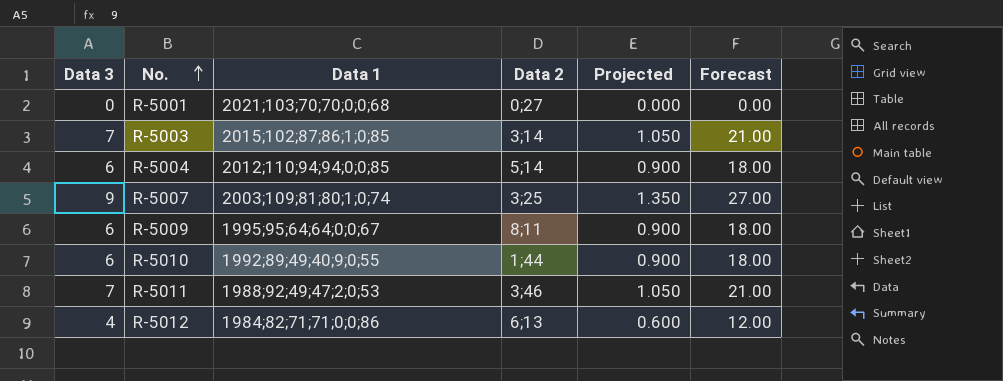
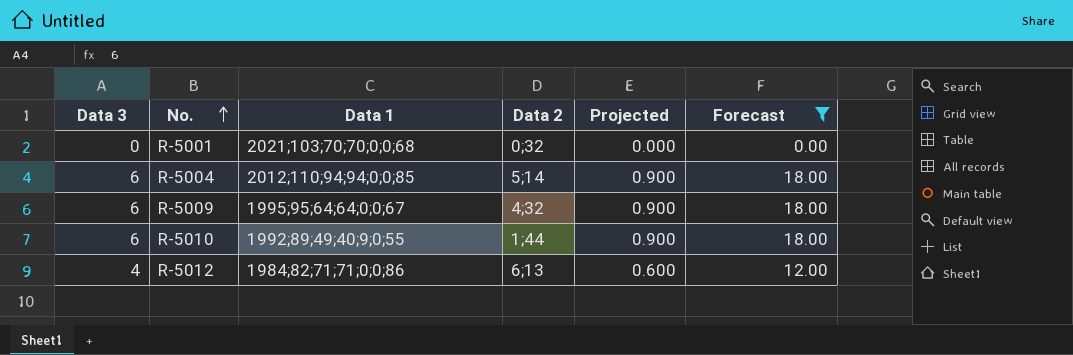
filter: none -> Forecast <= 18.00
R-5001 | Data 2: 0;27 -> 0;32
R-5009 | Data 2: 8;11 -> 4;32

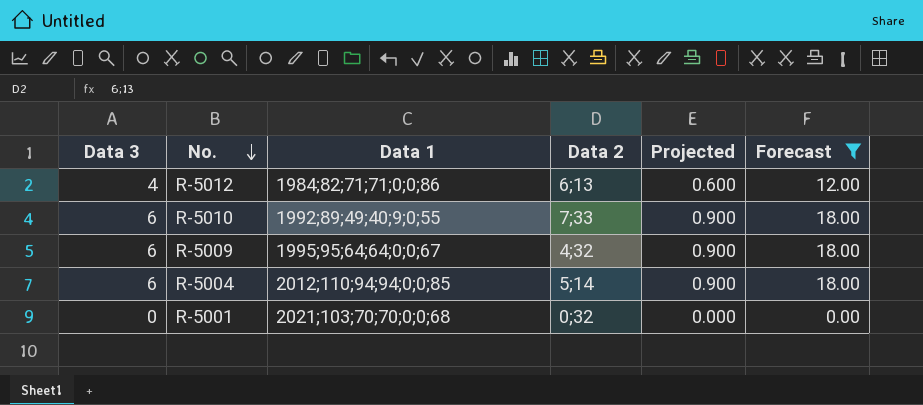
row order: No. ascending -> No. descending
R-5010 | Data 2: 1;44 -> 7;33

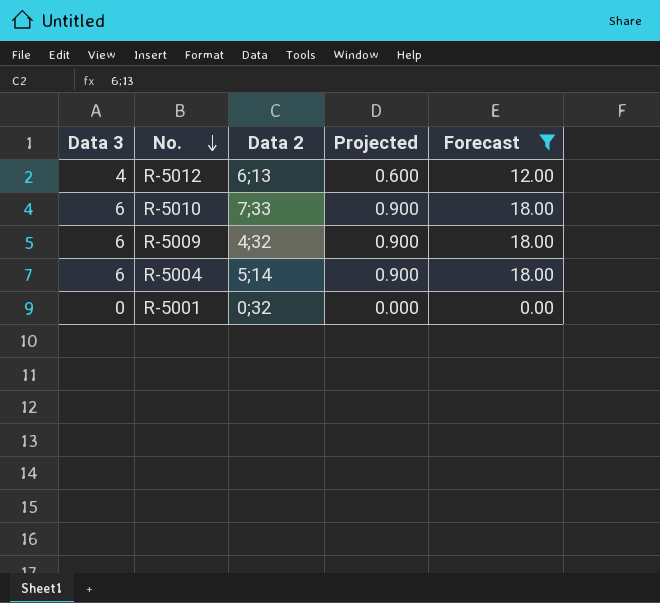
column Data 1 | position: 3 -> none

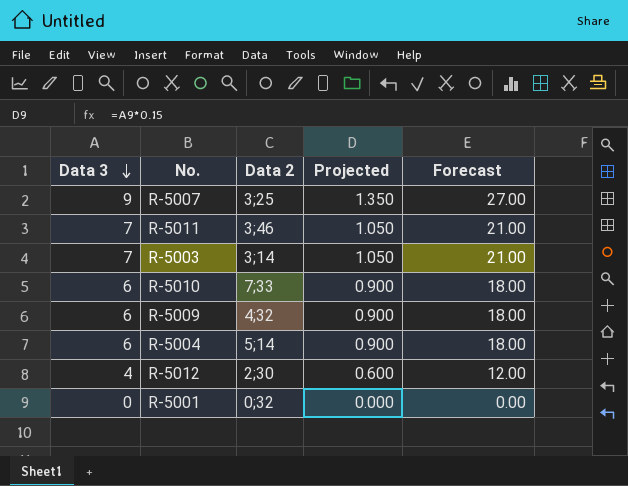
filter: Forecast <= 18.00 -> none
row order: No. descending -> Data 3 descending
R-5012 | Data 2: 6;13 -> 2;30

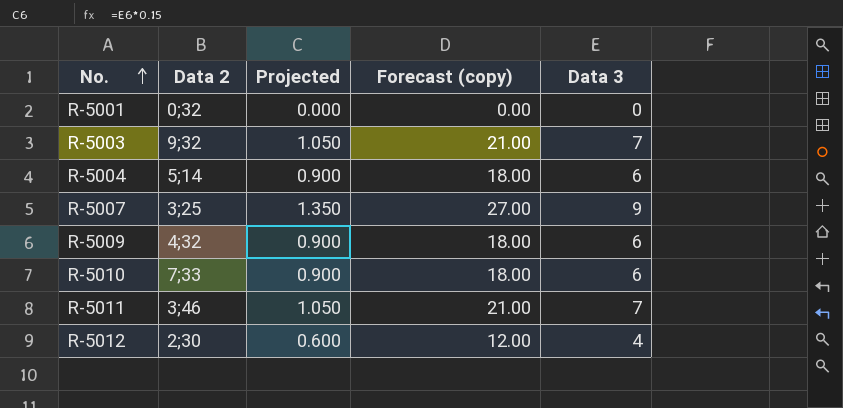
row order: Data 3 descending -> No. ascending
column name: Forecast -> Forecast (copy)
column Data 3 | position: 1 -> 5
R-5003 | Data 2: 3;14 -> 9;32

